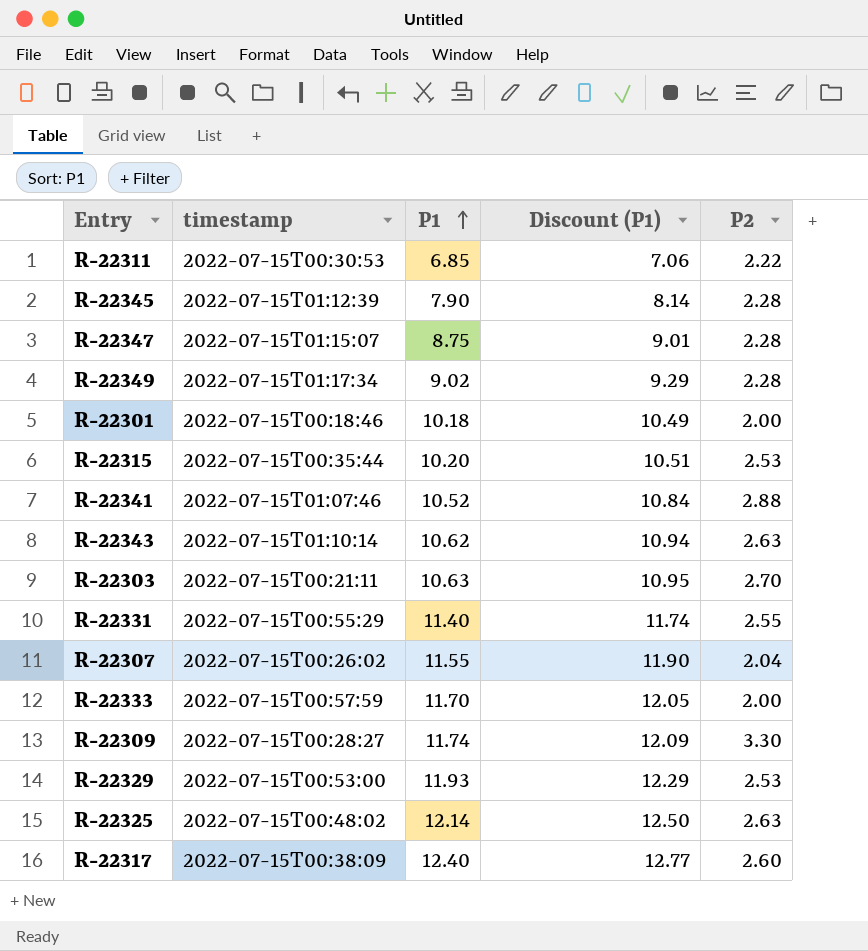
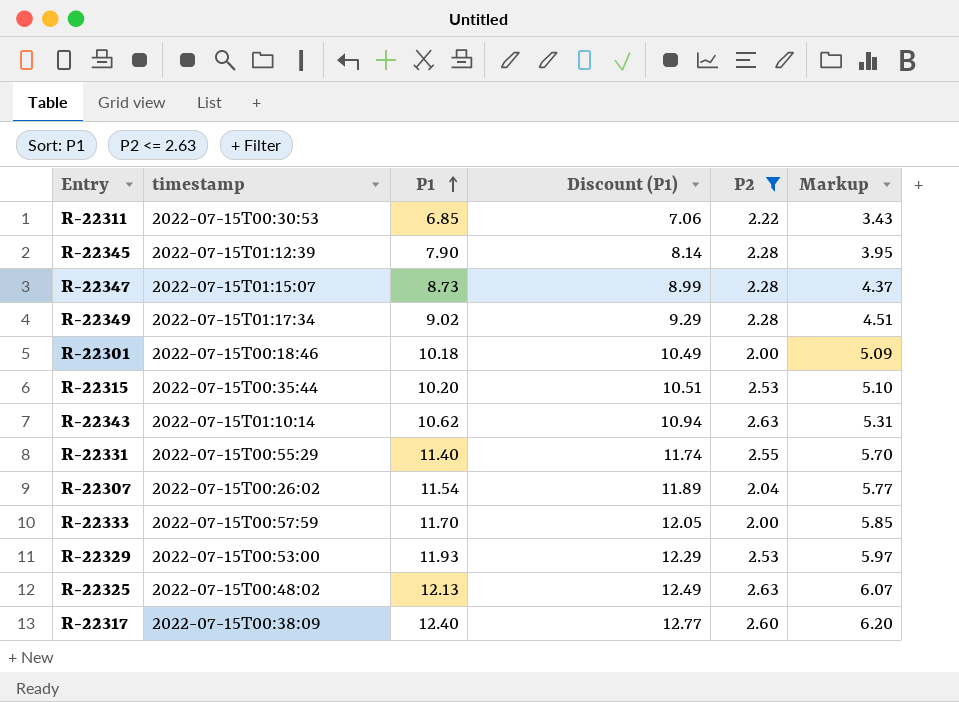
filter: none -> P2 <= 2.63
column Markup | formula: none -> [P1] * 0.5
R-22347 | P1: 8.75 -> 8.73
R-22347 | Discount (P1): 9.01 -> 8.99
R-22307 | P1: 11.55 -> 11.54
R-22307 | Discount (P1): 11.90 -> 11.89
R-22325 | P1: 12.14 -> 12.13
R-22325 | Discount (P1): 12.50 -> 12.49

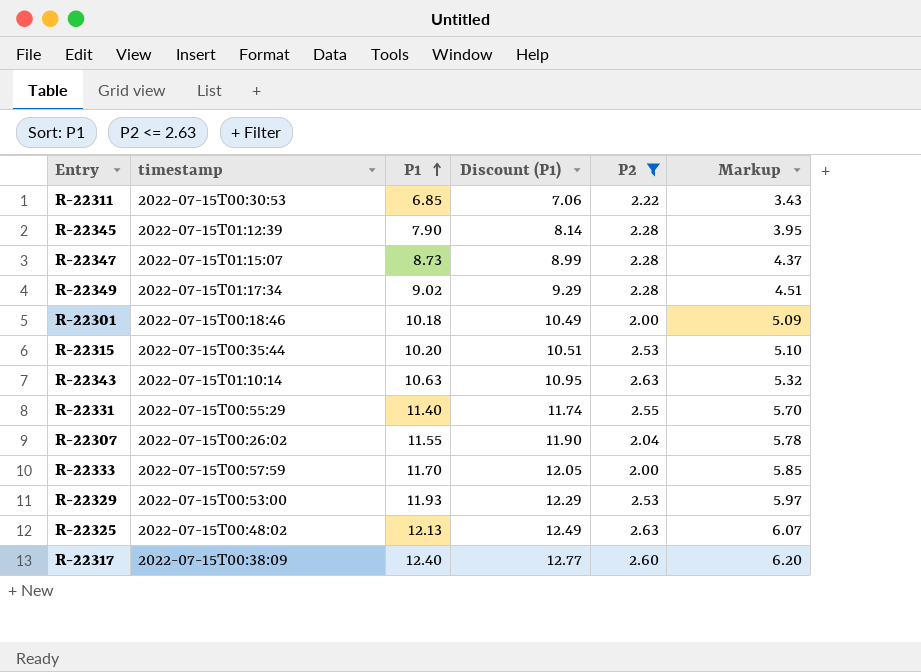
R-22343 | P1: 10.62 -> 10.63
R-22343 | Discount (P1): 10.94 -> 10.95
R-22343 | Markup: 5.31 -> 5.32
R-22307 | P1: 11.54 -> 11.55
R-22307 | Discount (P1): 11.89 -> 11.90
R-22307 | Markup: 5.77 -> 5.78

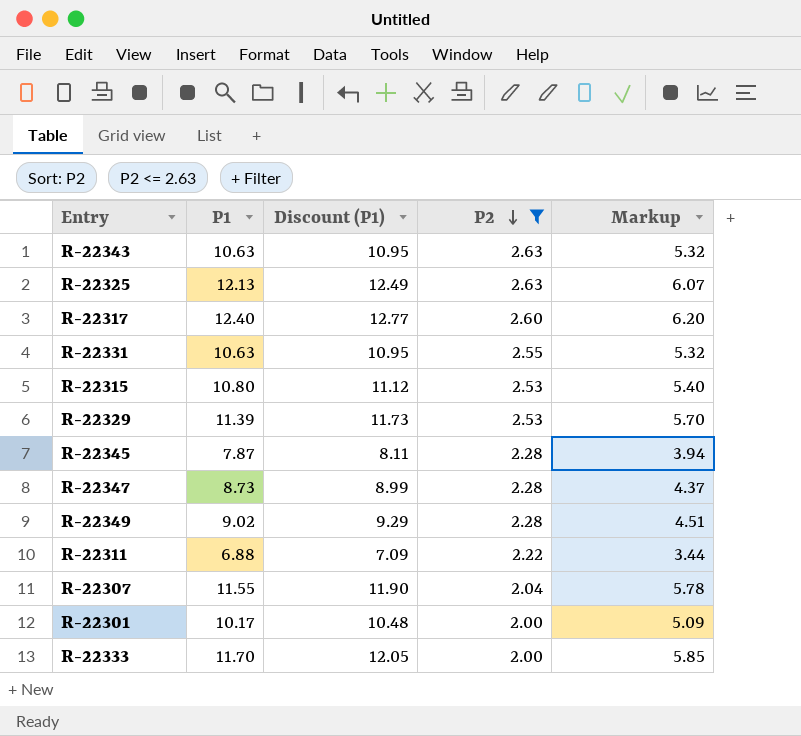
row order: P1 ascending -> P2 descending
column timestamp | position: 2 -> none
R-22331 | P1: 11.40 -> 10.63
R-22331 | Discount (P1): 11.74 -> 10.95
R-22331 | Markup: 5.70 -> 5.32
R-22315 | P1: 10.20 -> 10.80
R-22315 | Discount (P1): 10.51 -> 11.12
R-22315 | Markup: 5.10 -> 5.40
R-22329 | P1: 11.93 -> 11.39
R-22329 | Discount (P1): 12.29 -> 11.73
R-22329 | Markup: 5.97 -> 5.70
R-22345 | P1: 7.90 -> 7.87
R-22345 | Discount (P1): 8.14 -> 8.11
R-22345 | Markup: 3.95 -> 3.94
R-22311 | P1: 6.85 -> 6.88
R-22311 | Discount (P1): 7.06 -> 7.09
R-22311 | Markup: 3.43 -> 3.44
R-22301 | P1: 10.18 -> 10.17
R-22301 | Discount (P1): 10.49 -> 10.48

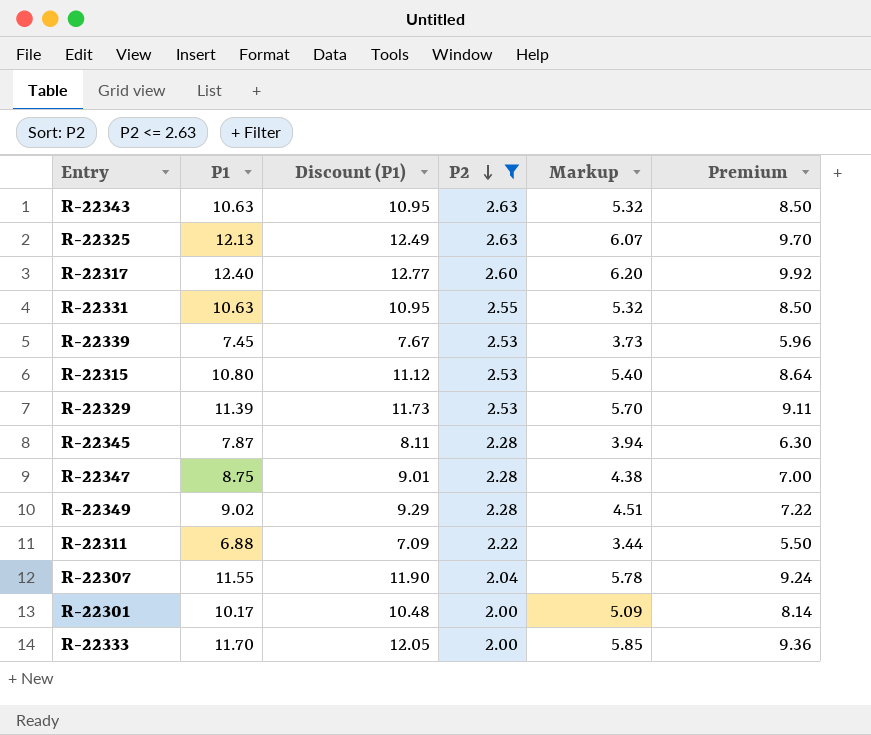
column Premium | formula: none -> [P1] * 0.8
row R-22339: none -> 7.45 | 7.67 | 2.53 | 3.73 | 5.96
R-22347 | P1: 8.73 -> 8.75
R-22347 | Discount (P1): 8.99 -> 9.01
R-22347 | Markup: 4.37 -> 4.38

